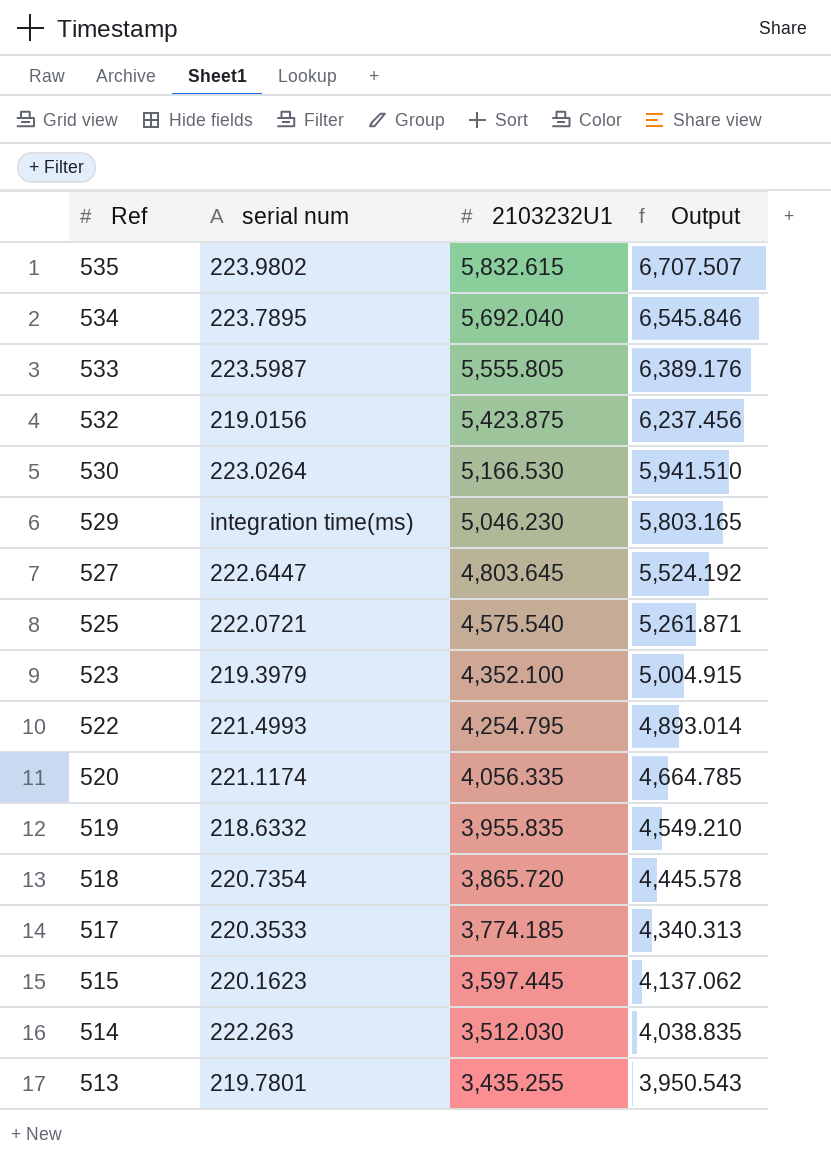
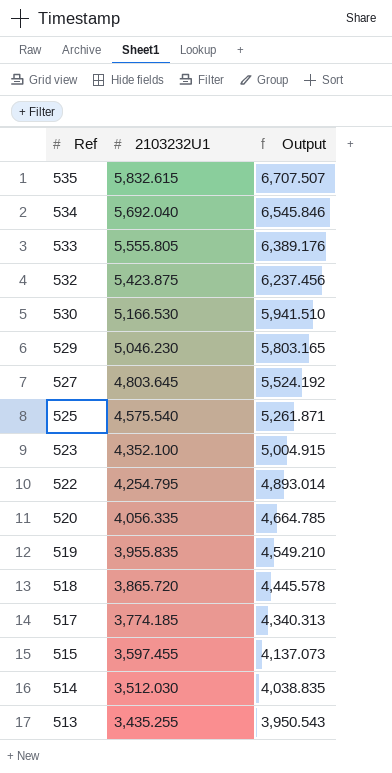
column serial num | position: 2 -> none
515 | 2103232U1: 3,597.445 -> 3,597.455
515 | Output: 4,137.062 -> 4,137.073

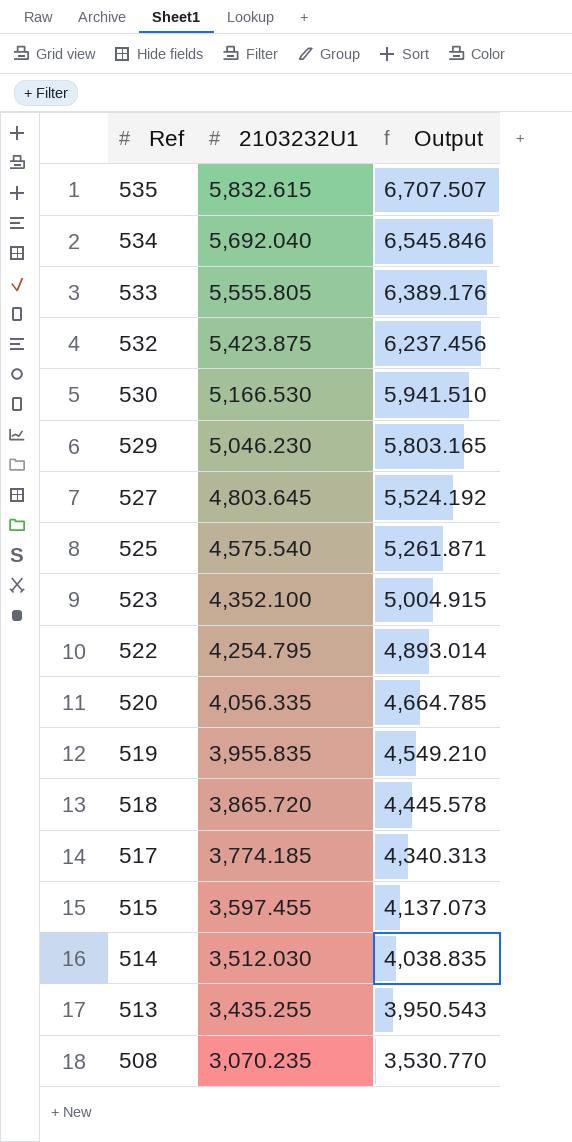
row 508: none -> 3,070.235 | 3,530.770

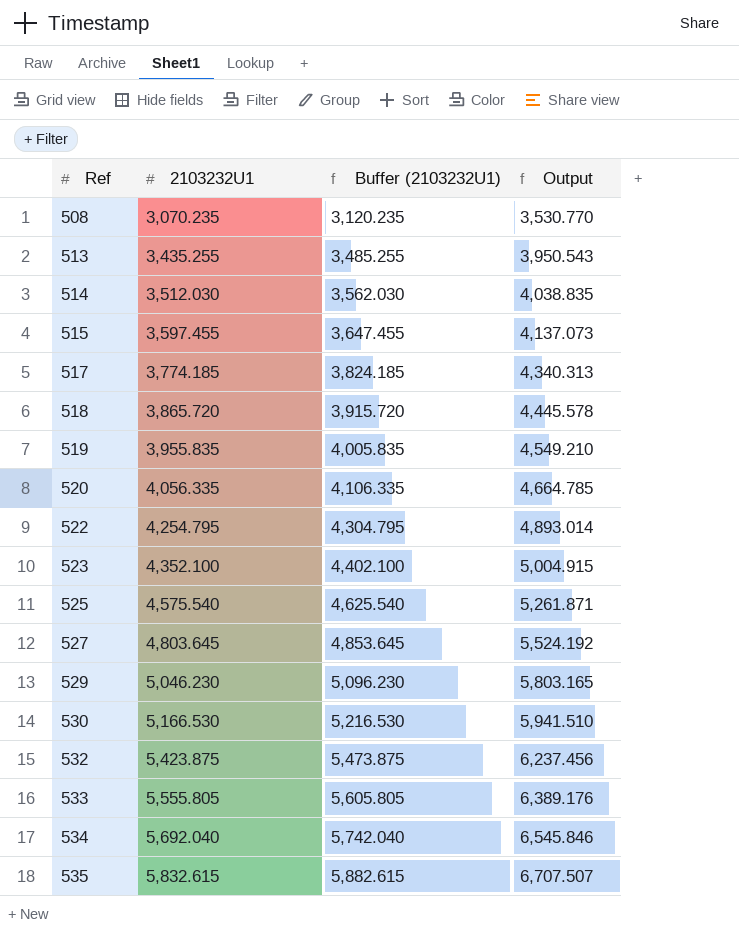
row order: Ref descending -> Ref ascending
column Buffer (2103232U1) | formula: none -> [2103232U1] + 50

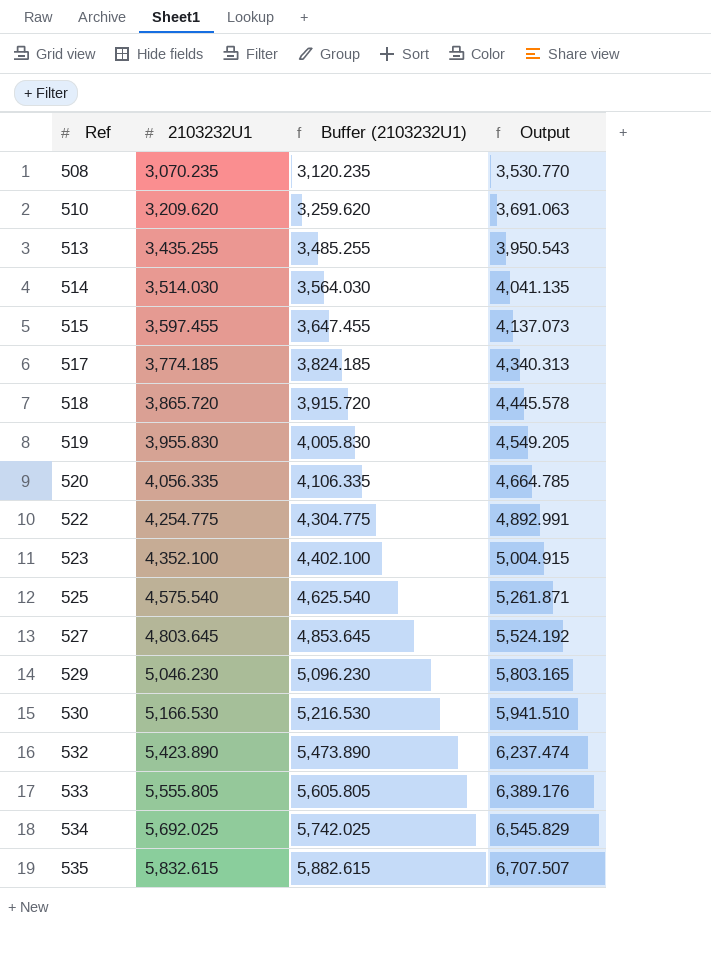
row 510: none -> 3,209.620 | 3,259.620 | 3,691.063
514 | 2103232U1: 3,512.030 -> 3,514.030
514 | Buffer (2103232U1): 3,562.030 -> 3,564.030
514 | Output: 4,038.835 -> 4,041.135
519 | 2103232U1: 3,955.835 -> 3,955.830
519 | Buffer (2103232U1): 4,005.835 -> 4,005.830
519 | Output: 4,549.210 -> 4,549.205
522 | 2103232U1: 4,254.795 -> 4,254.775
522 | Buffer (2103232U1): 4,304.795 -> 4,304.775
522 | Output: 4,893.014 -> 4,892.991
532 | 2103232U1: 5,423.875 -> 5,423.890
532 | Buffer (2103232U1): 5,473.875 -> 5,473.890
532 | Output: 6,237.456 -> 6,237.474
534 | 2103232U1: 5,692.040 -> 5,692.025
534 | Buffer (2103232U1): 5,742.040 -> 5,742.025
534 | Output: 6,545.846 -> 6,545.829

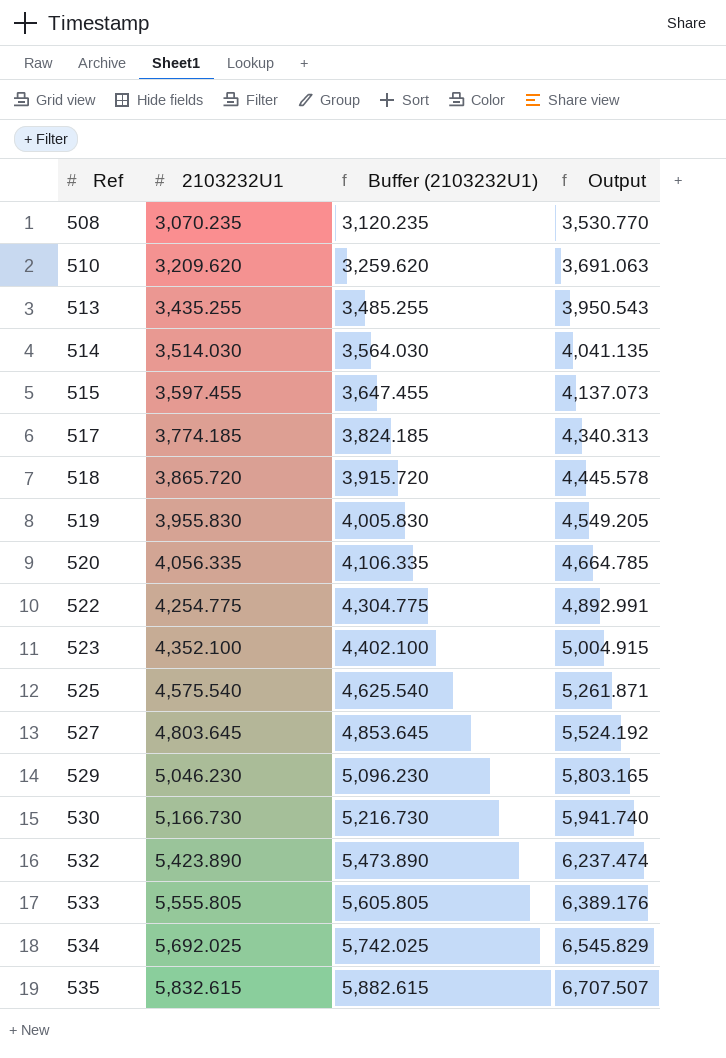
530 | 2103232U1: 5,166.530 -> 5,166.730
530 | Buffer (2103232U1): 5,216.530 -> 5,216.730
530 | Output: 5,941.510 -> 5,941.740

